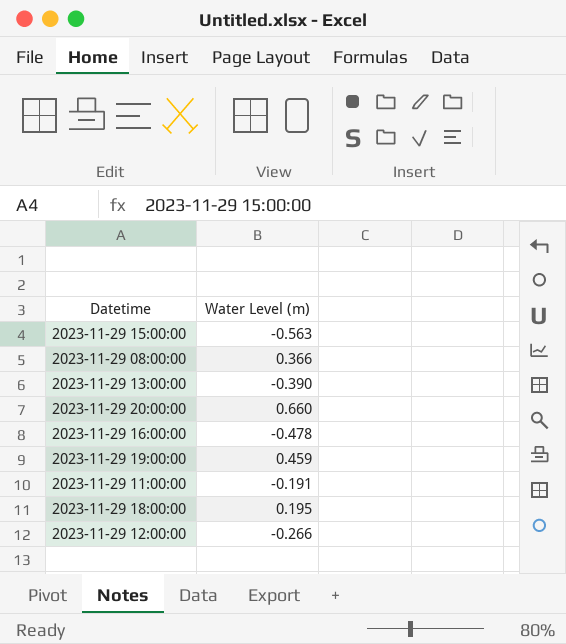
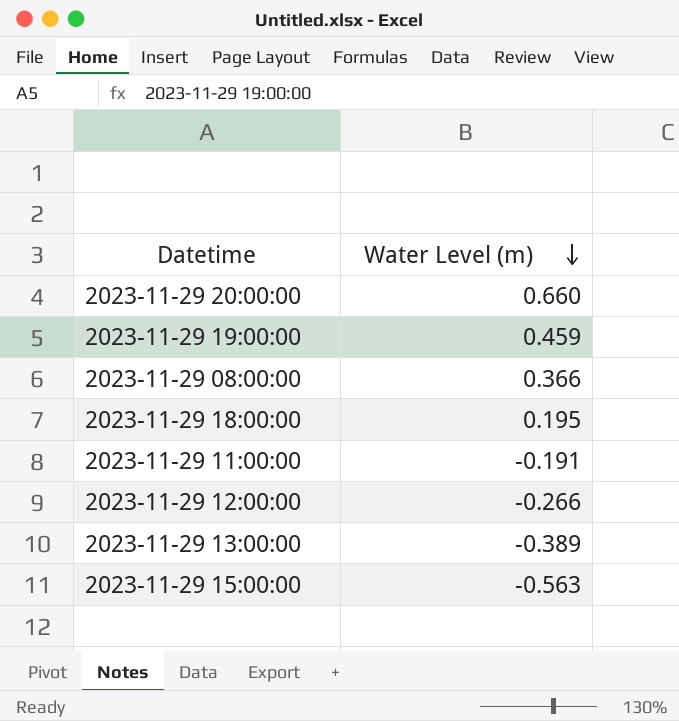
row order: none -> Water Level (m) descending
row 2023-11-29 16:00:00: -0.478 -> none
2023-11-29 13:00:00 | Water Level (m): -0.390 -> -0.389

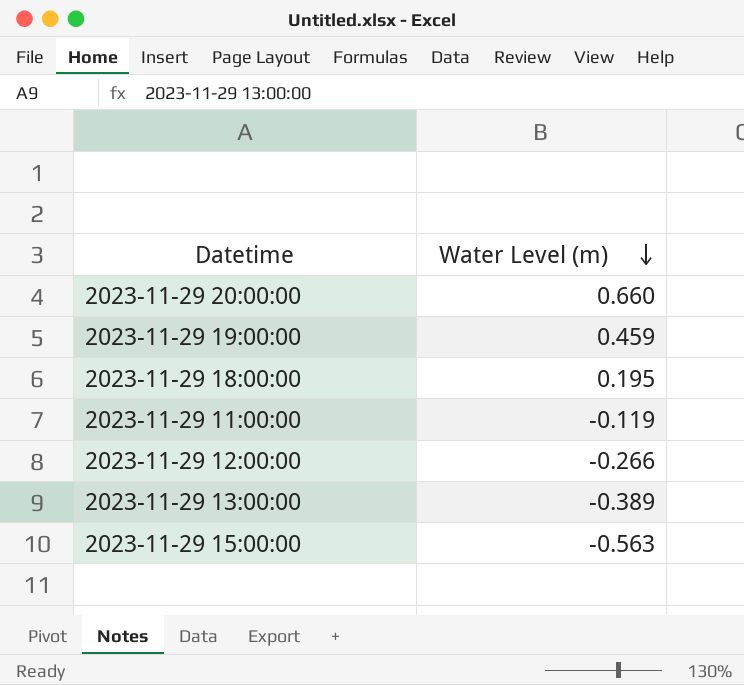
row 2023-11-29 08:00:00: 0.366 -> none
2023-11-29 11:00:00 | Water Level (m): -0.191 -> -0.119

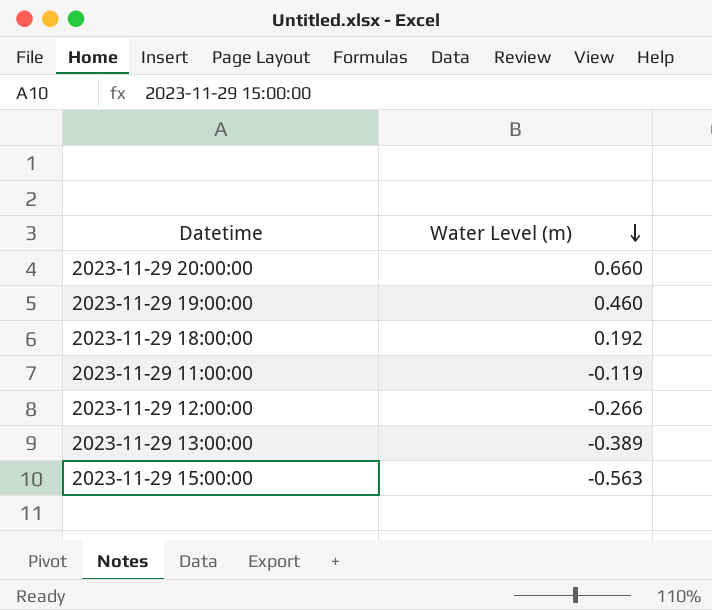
2023-11-29 19:00:00 | Water Level (m): 0.459 -> 0.460
2023-11-29 18:00:00 | Water Level (m): 0.195 -> 0.192

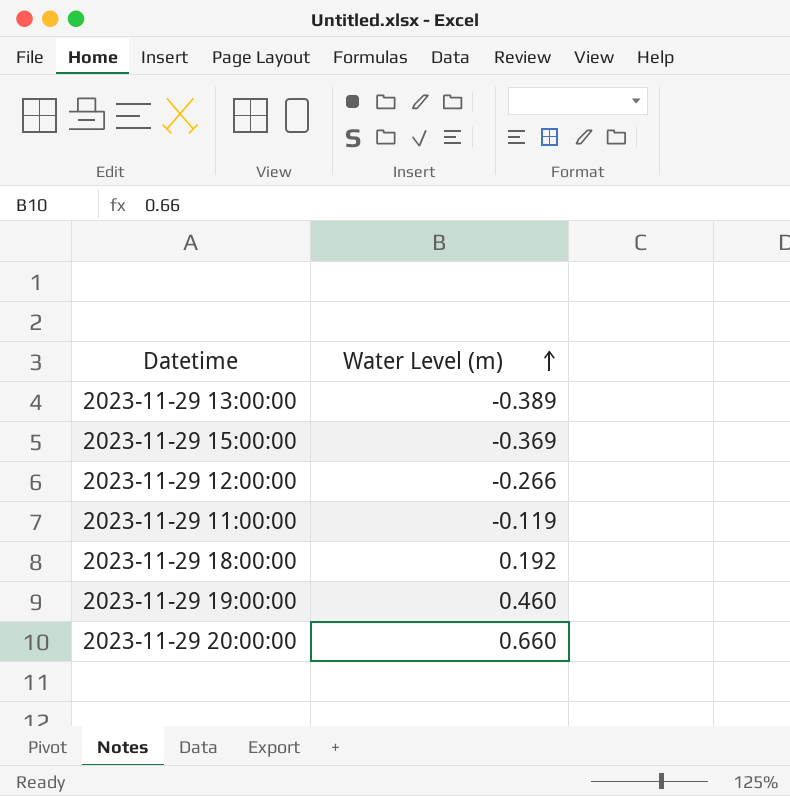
row order: Water Level (m) descending -> Water Level (m) ascending
2023-11-29 15:00:00 | Water Level (m): -0.563 -> -0.369

